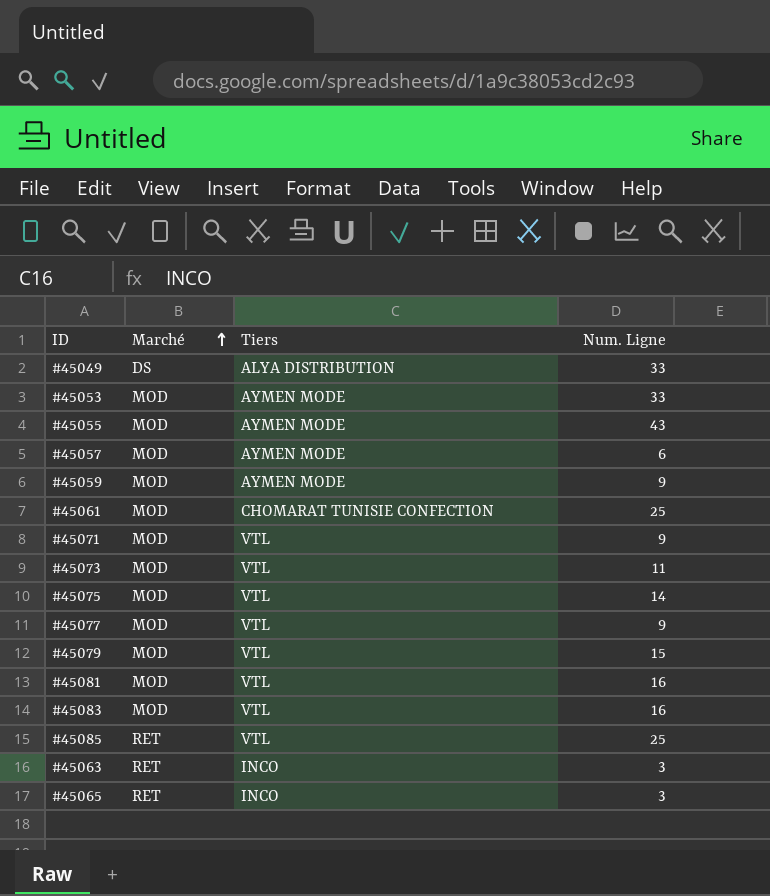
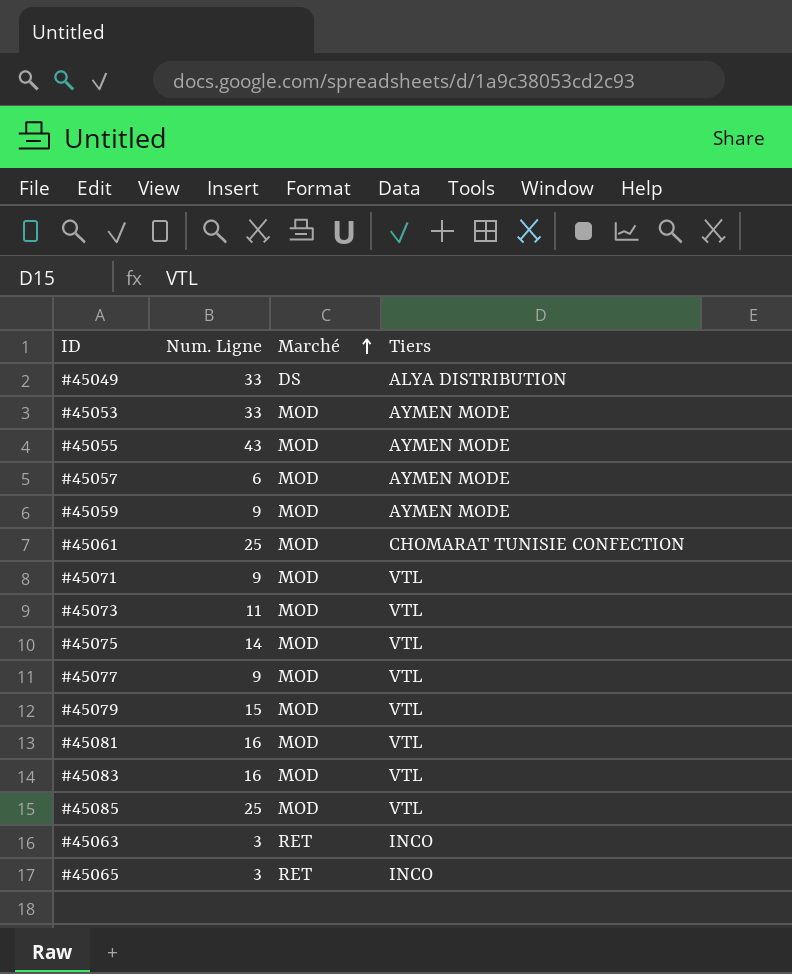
column Num. Ligne | position: 4 -> 2
#45085 | Marché: RET -> MOD

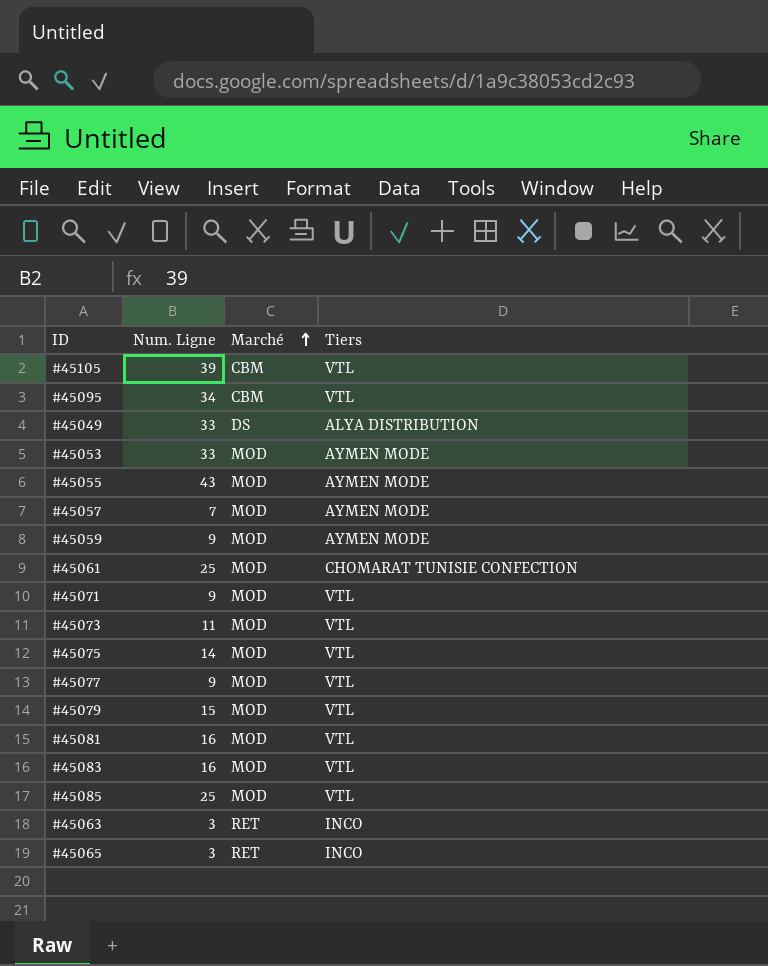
row #45105: none -> 39 | CBM | VTL
row #45095: none -> 34 | CBM | VTL
#45057 | Num. Ligne: 6 -> 7

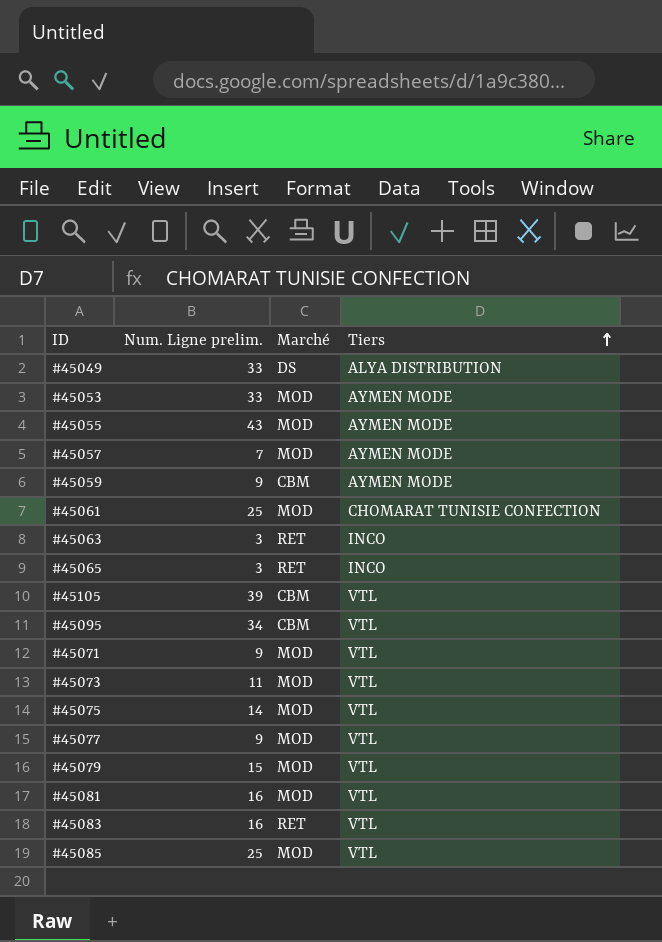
row order: Marché ascending -> Tiers ascending
column name: Num. Ligne -> Num. Ligne prelim.
#45059 | Marché: MOD -> CBM
#45083 | Marché: MOD -> RET

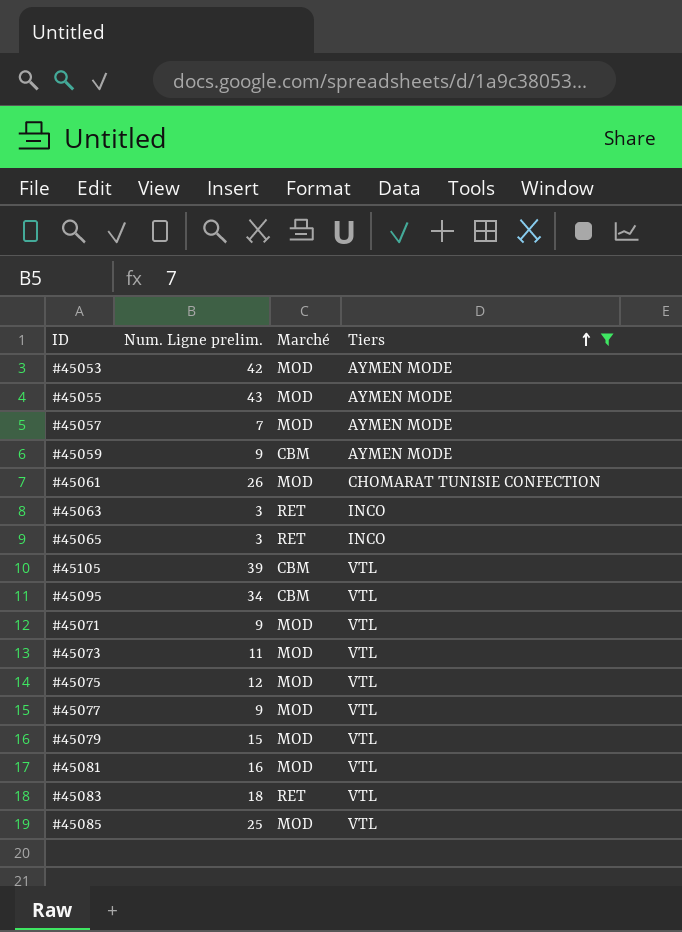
filter: none -> Tiers != ALYA DISTRIBUTION
#45053 | Num. Ligne prelim.: 33 -> 42
#45061 | Num. Ligne prelim.: 25 -> 26
#45075 | Num. Ligne prelim.: 14 -> 12
#45083 | Num. Ligne prelim.: 16 -> 18

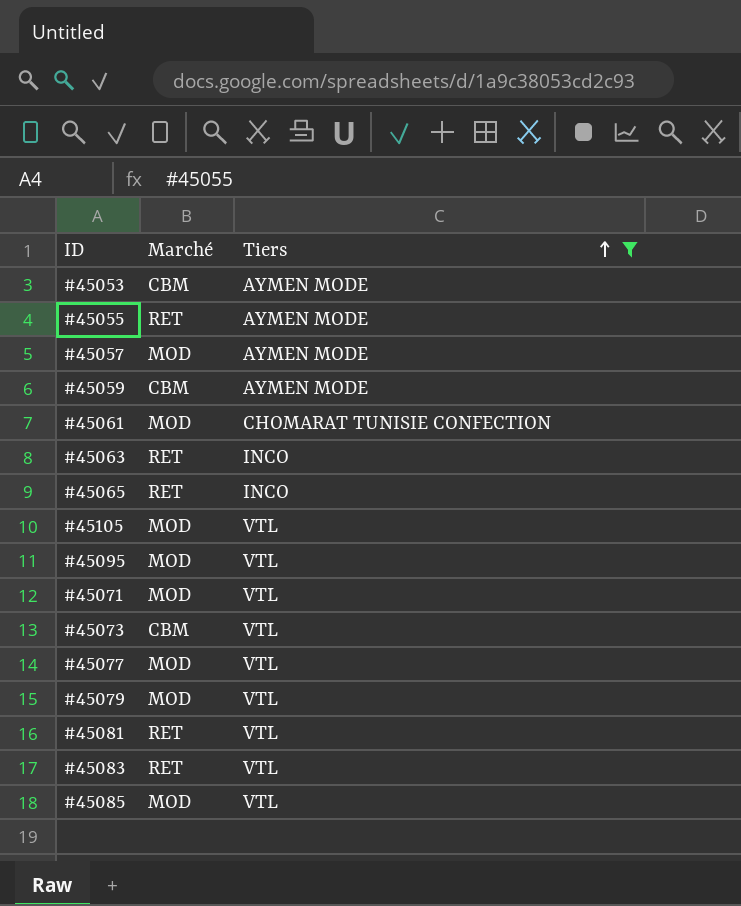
column Num. Ligne prelim. | position: 2 -> none
row #45075: 12 | MOD | VTL -> none
#45053 | Marché: MOD -> CBM
#45055 | Marché: MOD -> RET
#45105 | Marché: CBM -> MOD
#45095 | Marché: CBM -> MOD
#45073 | Marché: MOD -> CBM
#45081 | Marché: MOD -> RET

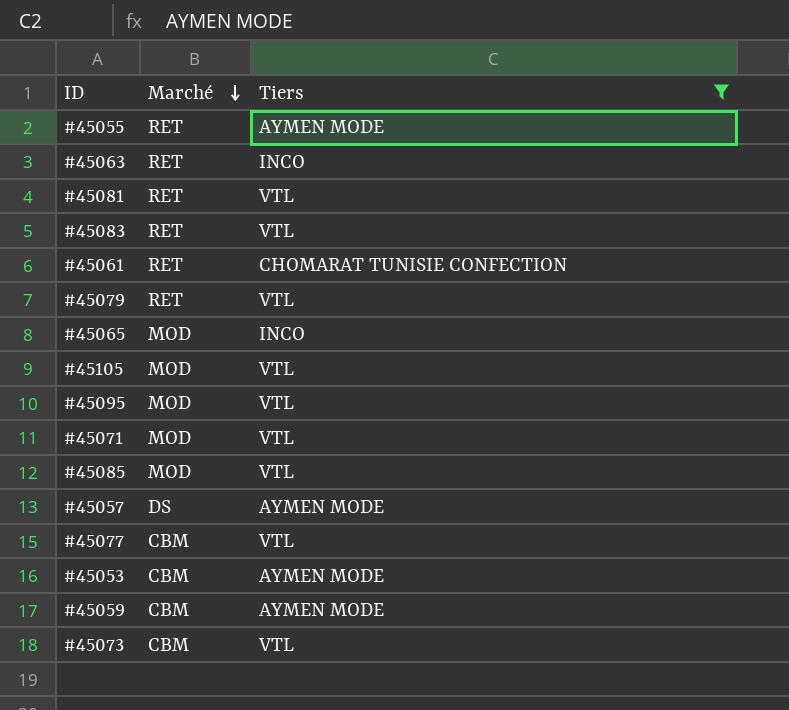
row order: Tiers ascending -> Marché descending
#45061 | Marché: MOD -> RET
#45079 | Marché: MOD -> RET
#45065 | Marché: RET -> MOD
#45057 | Marché: MOD -> DS
#45077 | Marché: MOD -> CBM

